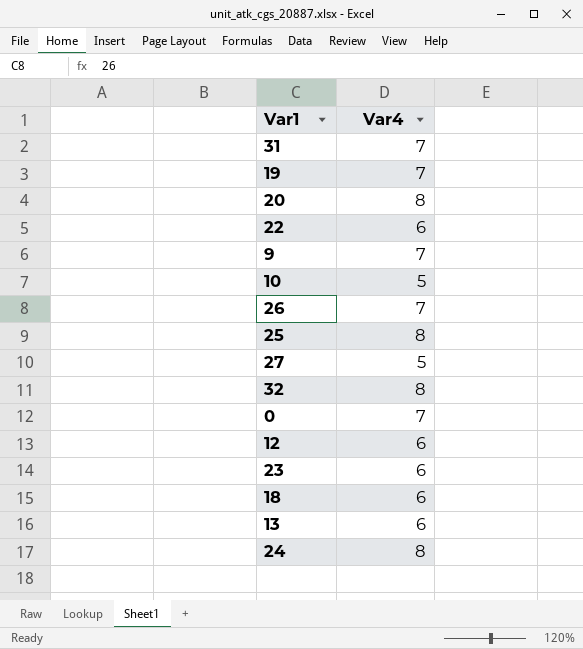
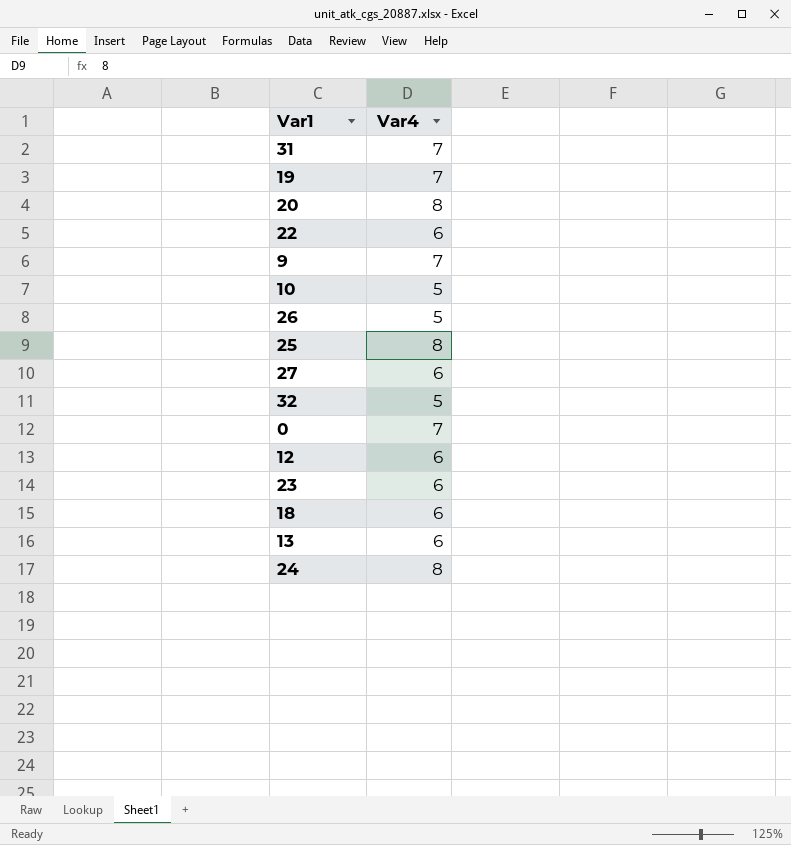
26 | Var4: 7 -> 5
27 | Var4: 5 -> 6
32 | Var4: 8 -> 5

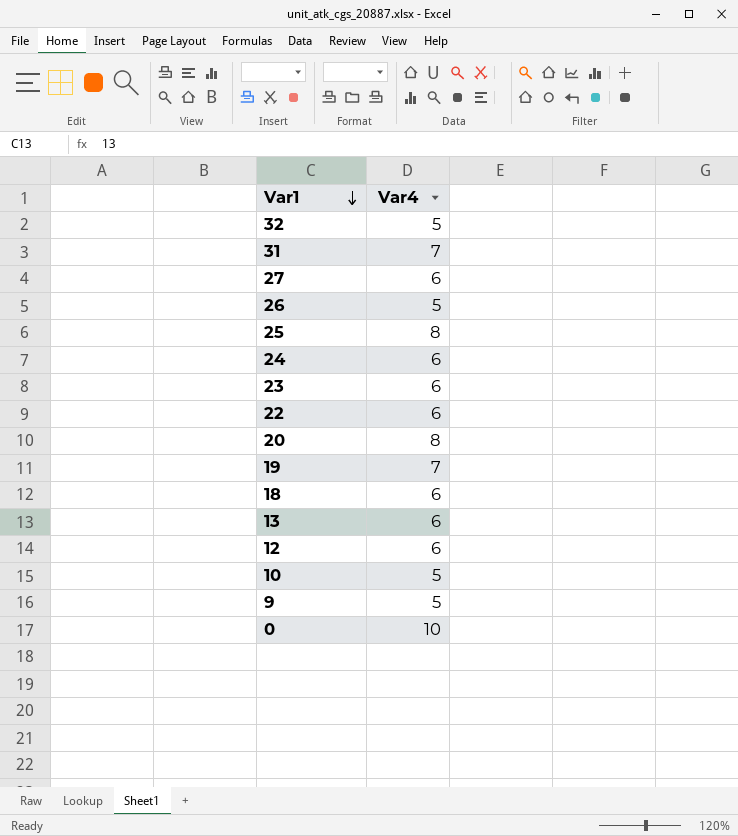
row order: none -> Var1 descending
24 | Var4: 8 -> 6
9 | Var4: 7 -> 5
0 | Var4: 7 -> 10

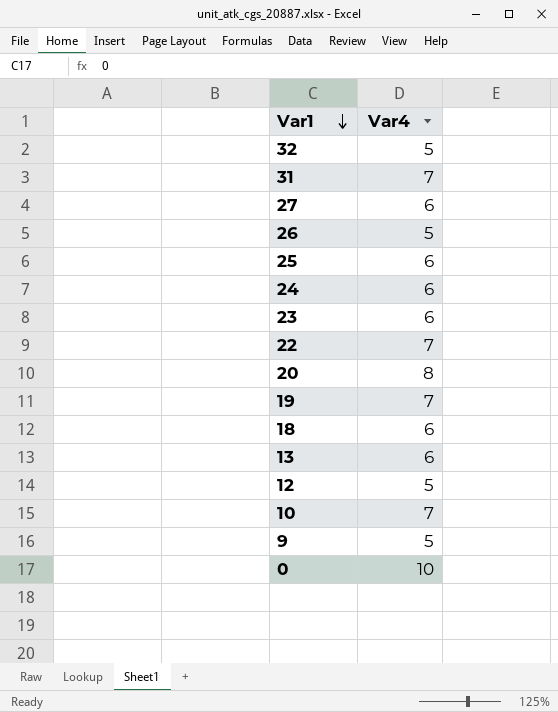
25 | Var4: 8 -> 6
22 | Var4: 6 -> 7
12 | Var4: 6 -> 5
10 | Var4: 5 -> 7

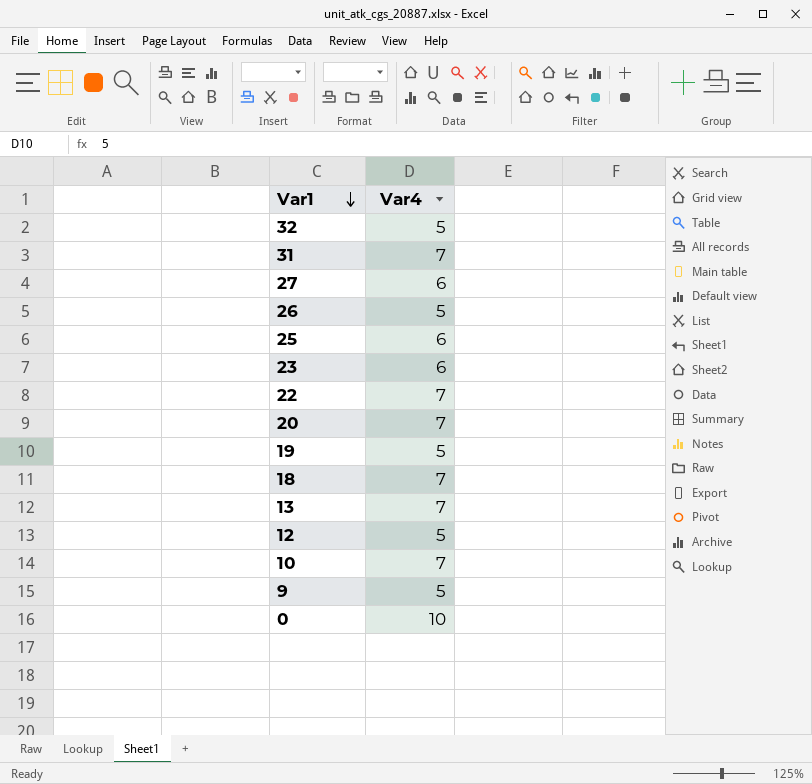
row 24: 6 -> none
20 | Var4: 8 -> 7
19 | Var4: 7 -> 5
18 | Var4: 6 -> 7
13 | Var4: 6 -> 7

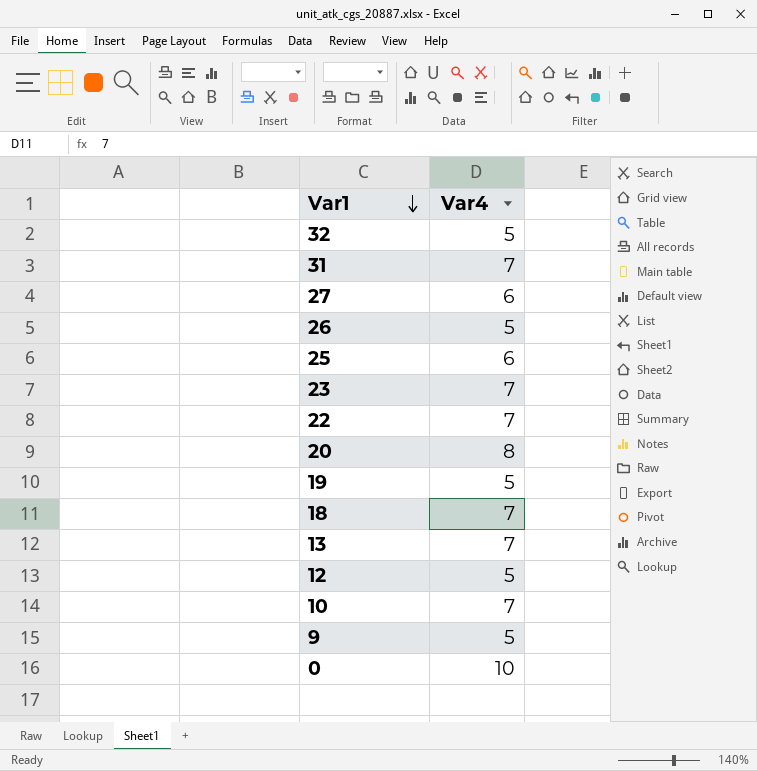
23 | Var4: 6 -> 7
20 | Var4: 7 -> 8

